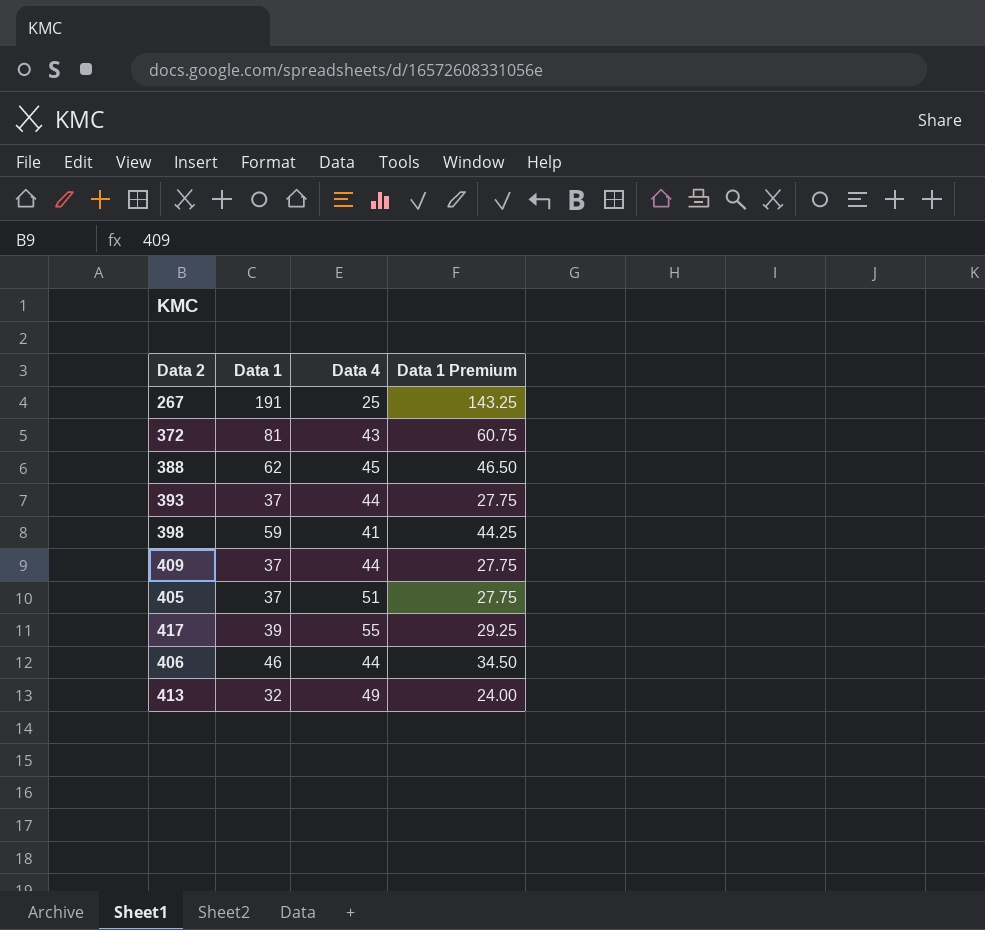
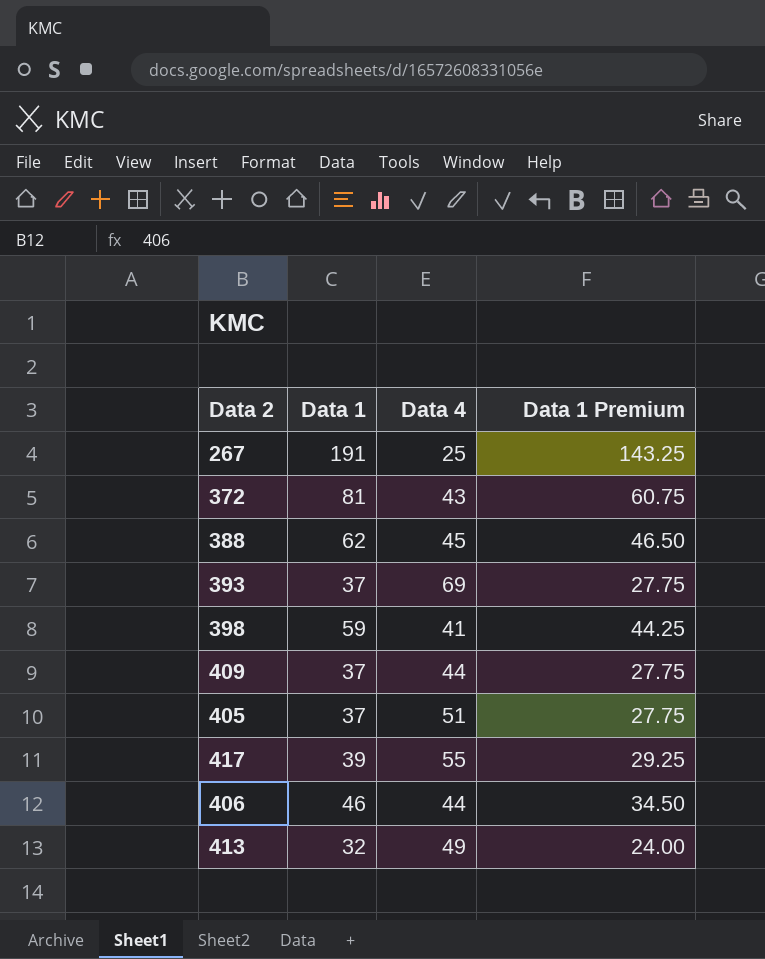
393 | Data 4: 44 -> 69

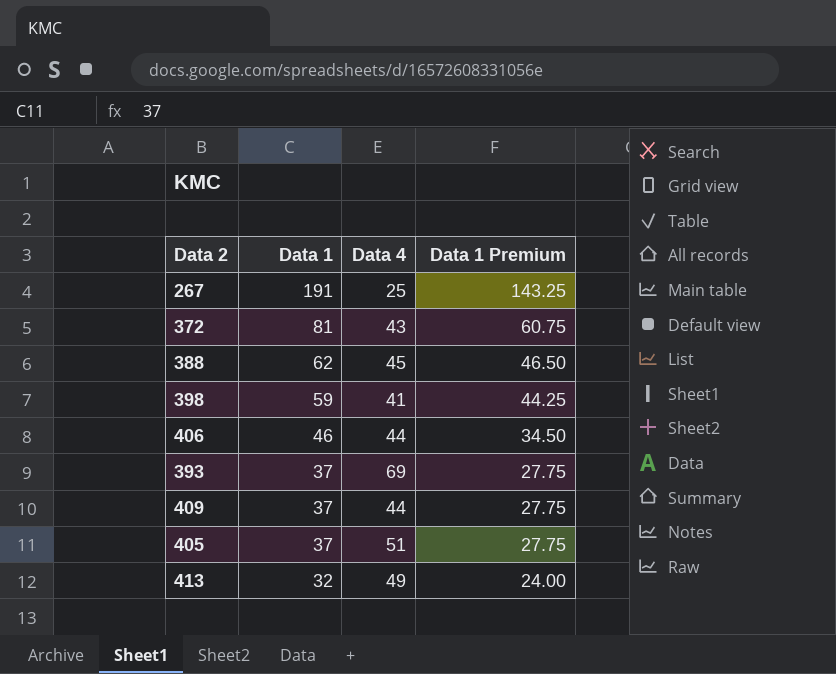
row order: none -> Data 1 descending
row 417: 39 | 55 | 29.25 -> none

